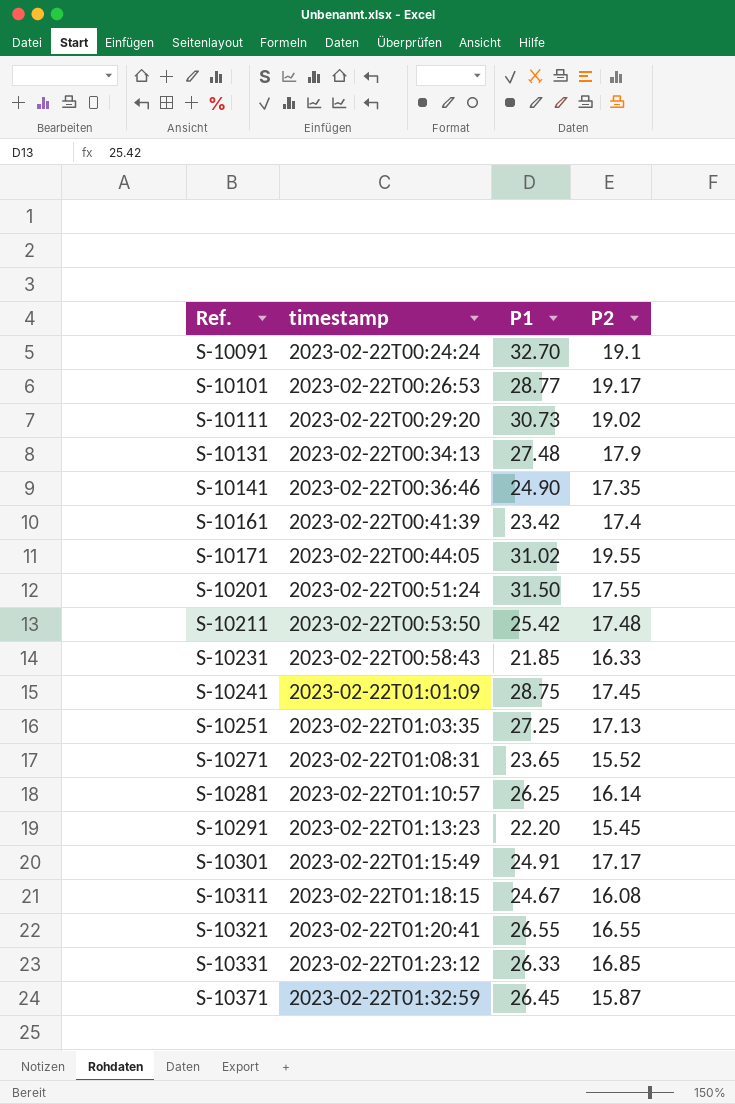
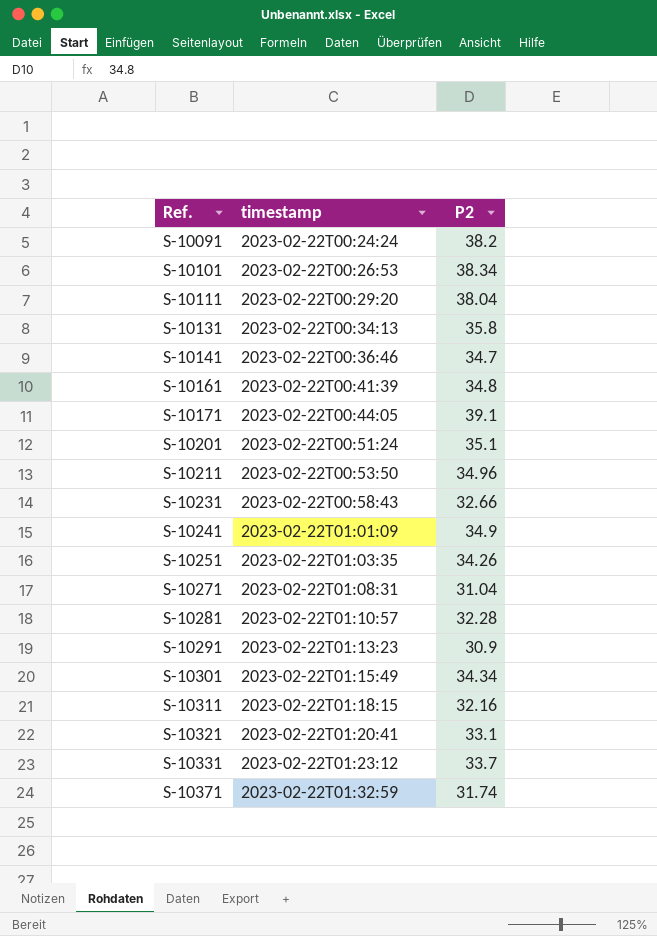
column P1 | position: 3 -> none
S-10091 | P2: 19.1 -> 38.2
S-10101 | P2: 19.17 -> 38.34
S-10111 | P2: 19.02 -> 38.04
S-10131 | P2: 17.9 -> 35.8
S-10141 | P2: 17.35 -> 34.7
S-10161 | P2: 17.4 -> 34.8
S-10171 | P2: 19.55 -> 39.1
S-10201 | P2: 17.55 -> 35.1
S-10211 | P2: 17.48 -> 34.96
S-10231 | P2: 16.33 -> 32.66
S-10241 | P2: 17.45 -> 34.9
S-10251 | P2: 17.13 -> 34.26
S-10271 | P2: 15.52 -> 31.04
S-10281 | P2: 16.14 -> 32.28
S-10291 | P2: 15.45 -> 30.9
S-10301 | P2: 17.17 -> 34.34
S-10311 | P2: 16.08 -> 32.16
S-10321 | P2: 16.55 -> 33.1
S-10331 | P2: 16.85 -> 33.7
S-10371 | P2: 15.87 -> 31.74

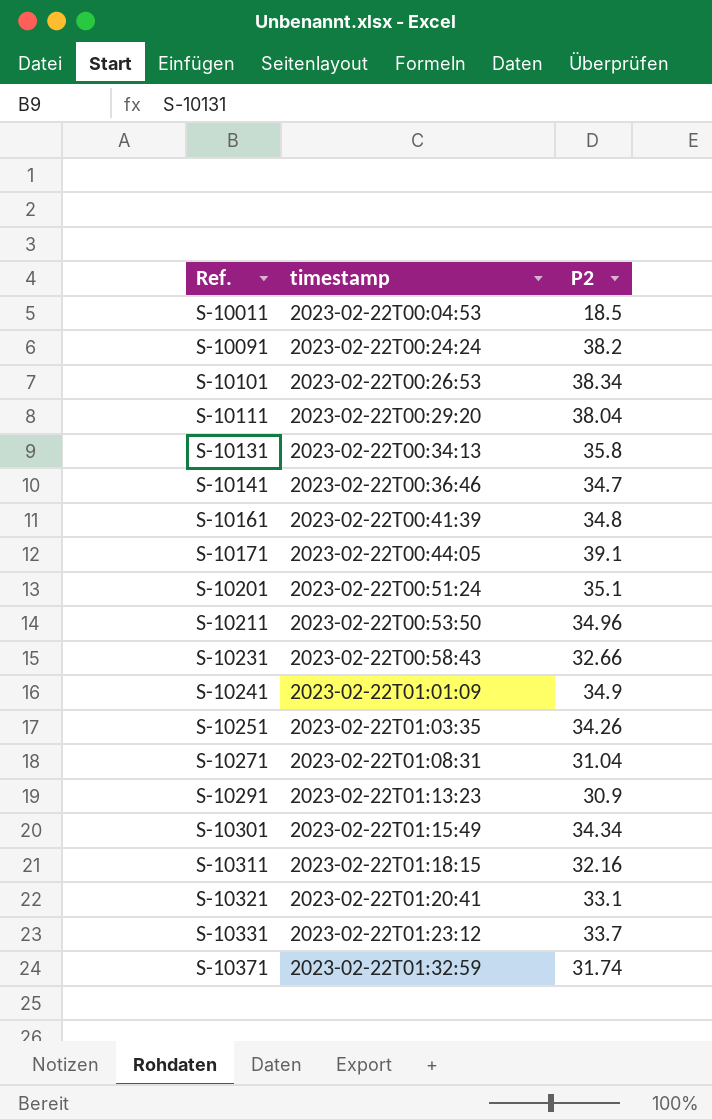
row S-10281: 2023-02-22T01:10:57 | 32.28 -> none
row S-10011: none -> 2023-02-22T00:04:53 | 18.5

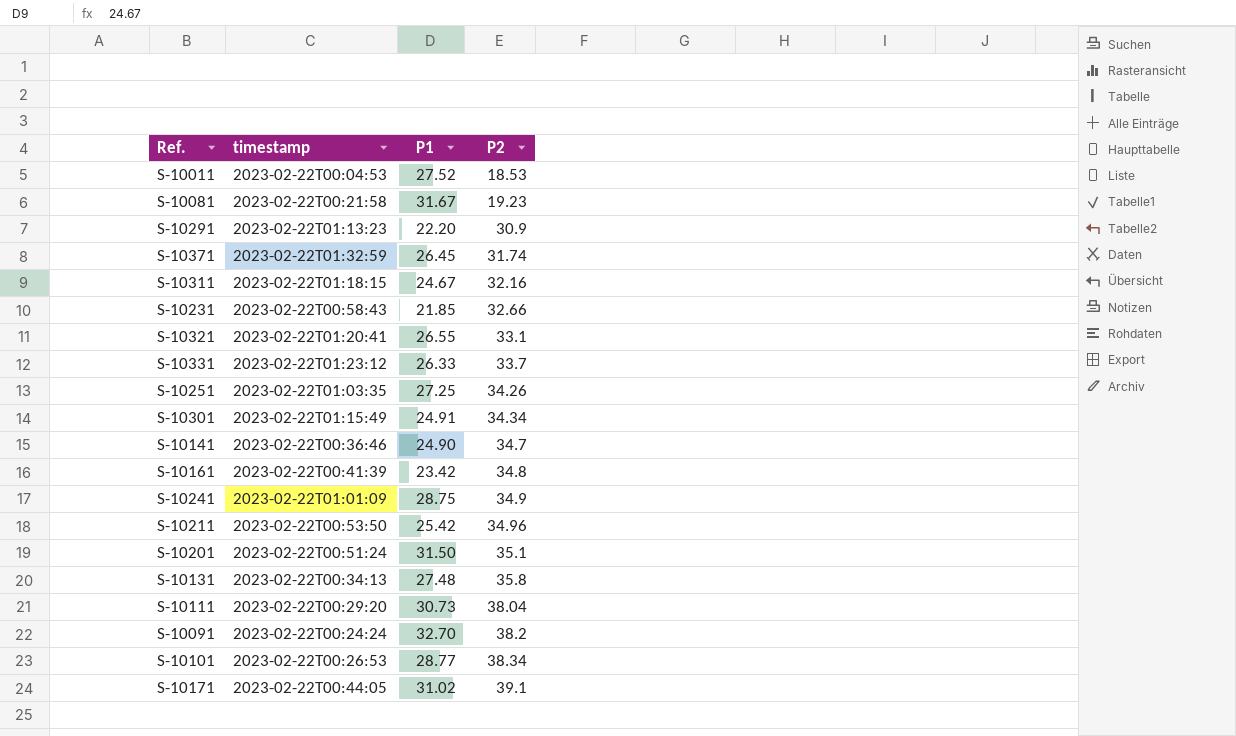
row order: Ref. ascending -> P2 ascending
column P1 | position: none -> 3
row S-10271: 2023-02-22T01:08:31 | 31.04 -> none
S-10011 | P2: 18.5 -> 18.53
row S-10081: none -> 2023-02-22T00:21:58 | 31.67 | 19.23

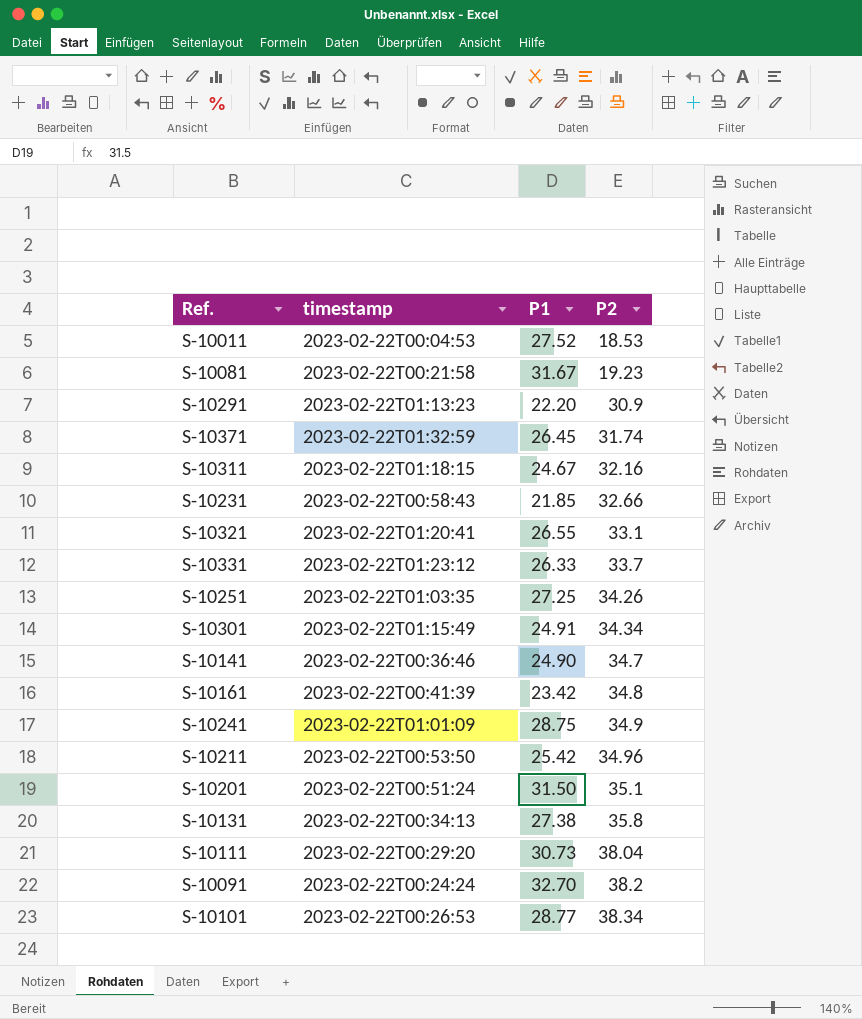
row S-10171: 2023-02-22T00:44:05 | 31.02 | 39.1 -> none
S-10131 | P1: 27.48 -> 27.38

